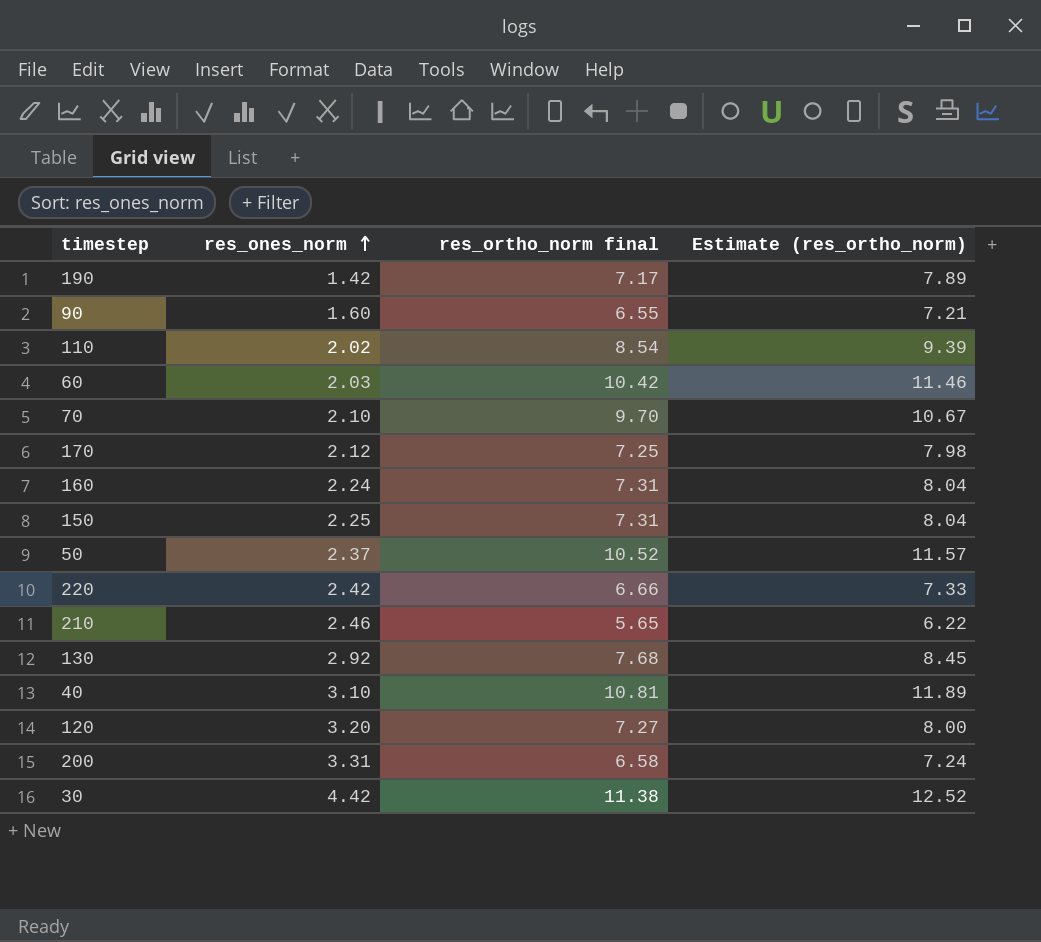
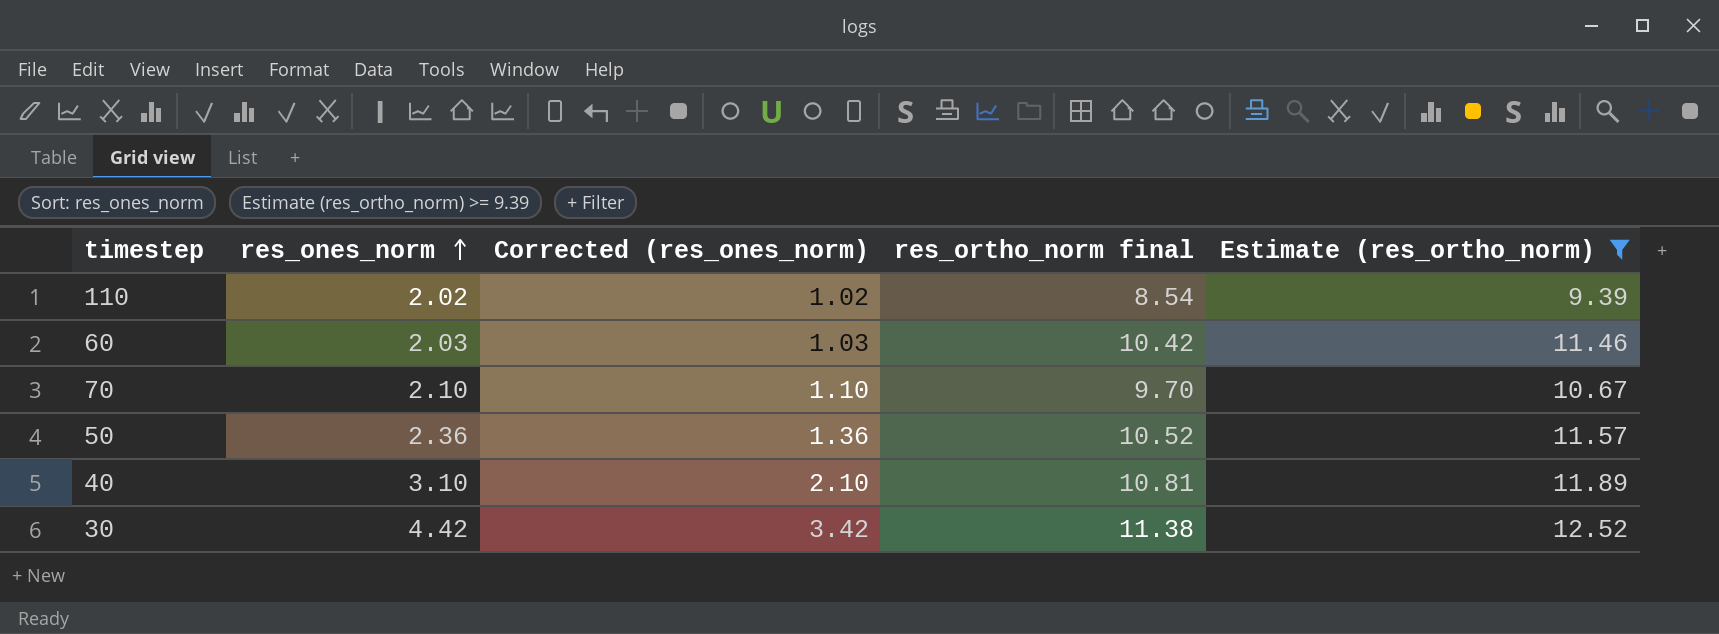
filter: none -> Estimate (res_ortho_norm) >= 9.39
column Corrected (res_ones_norm) | formula: none -> [res_ones_norm] - 1
50 | res_ones_norm: 2.37 -> 2.36

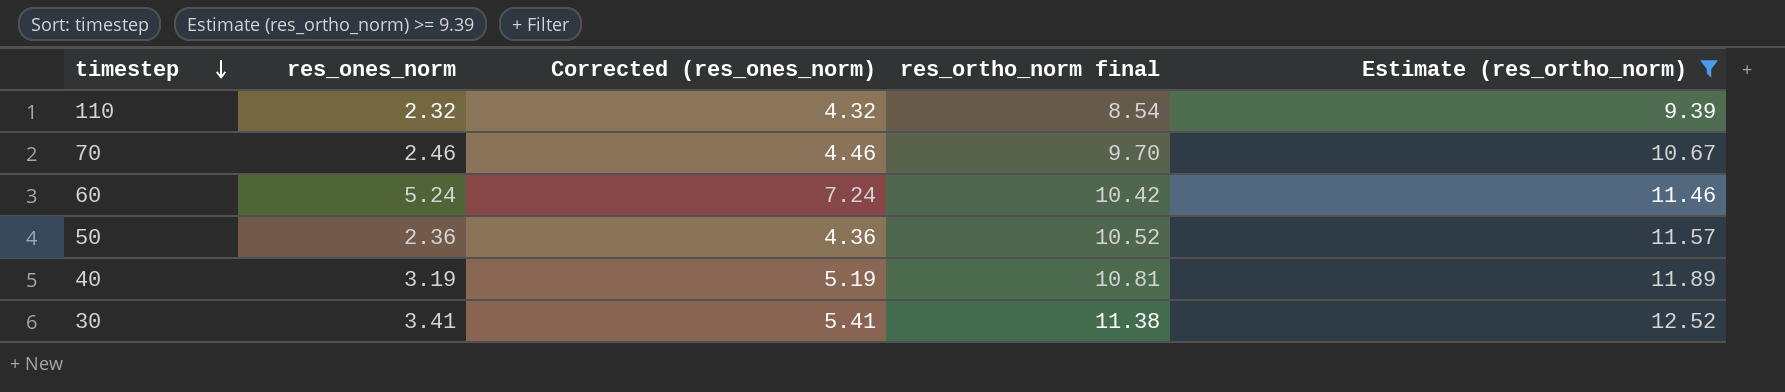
row order: res_ones_norm ascending -> timestep descending
column Corrected (res_ones_norm) | formula: [res_ones_norm] - 1 -> [res_ones_norm] + 2
110 | res_ones_norm: 2.02 -> 2.32
70 | res_ones_norm: 2.10 -> 2.46
60 | res_ones_norm: 2.03 -> 5.24
40 | res_ones_norm: 3.10 -> 3.19
30 | res_ones_norm: 4.42 -> 3.41

